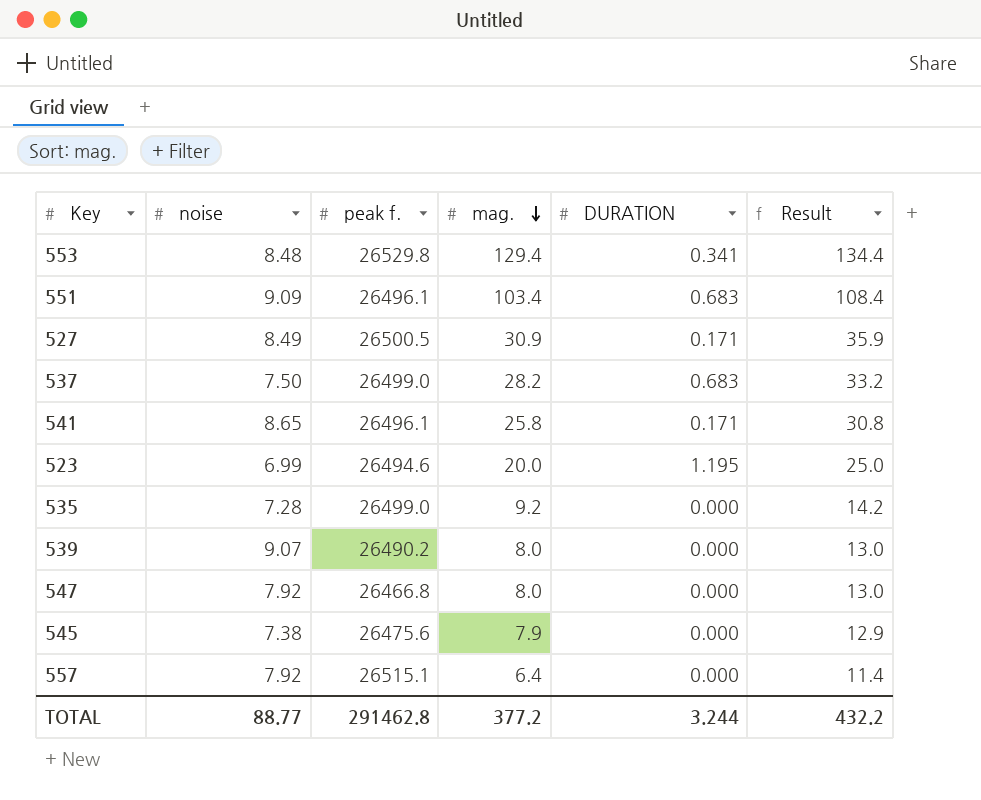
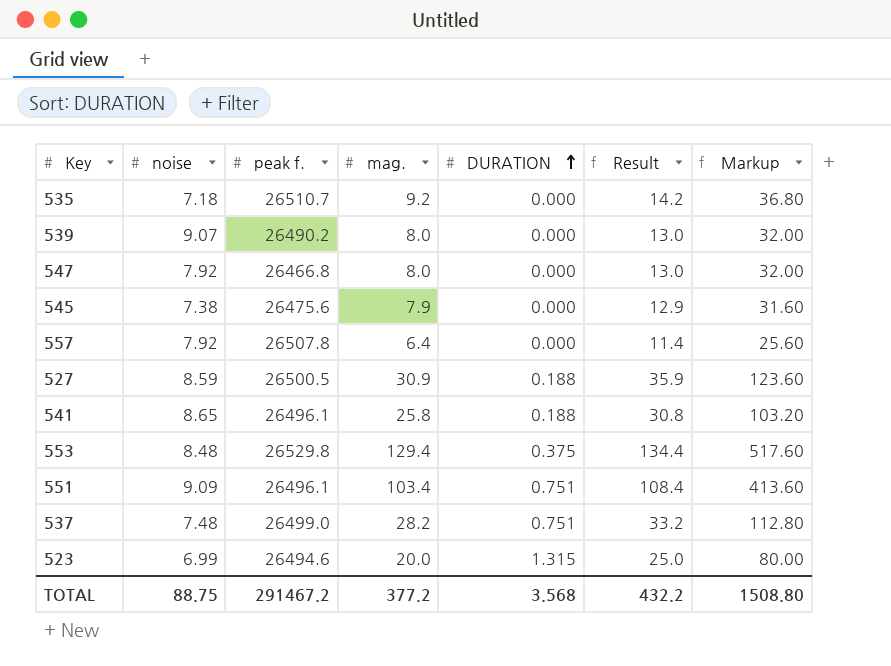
row order: mag. descending -> DURATION ascending
column Markup | formula: none -> [mag.] * 4
535 | noise: 7.28 -> 7.18
535 | peak f.: 26499.0 -> 26510.7
557 | peak f.: 26515.1 -> 26507.8
527 | noise: 8.49 -> 8.59
527 | DURATION: 0.171 -> 0.188
541 | DURATION: 0.171 -> 0.188
553 | DURATION: 0.341 -> 0.375
551 | DURATION: 0.683 -> 0.751
537 | noise: 7.50 -> 7.48
537 | DURATION: 0.683 -> 0.751
523 | DURATION: 1.195 -> 1.315
TOTAL | noise: 88.77 -> 88.75
TOTAL | peak f.: 291462.8 -> 291467.2
TOTAL | DURATION: 3.244 -> 3.568

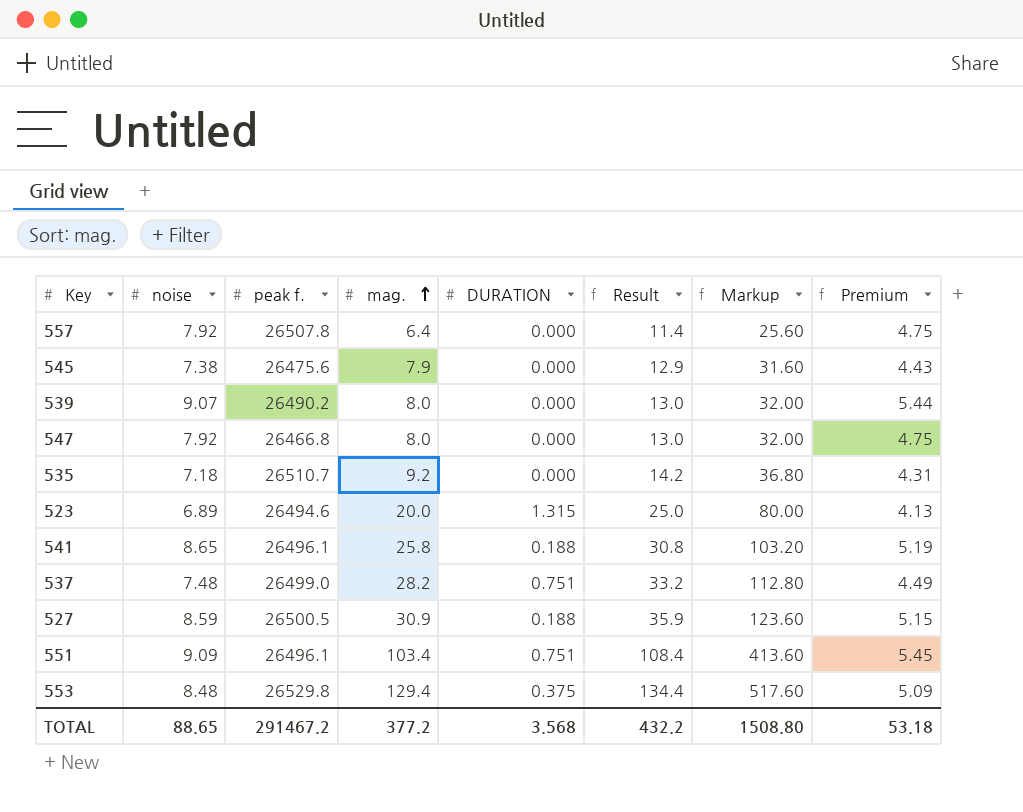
row order: DURATION ascending -> mag. ascending
column Premium | formula: none -> [noise] * 0.6
523 | noise: 6.99 -> 6.89
TOTAL | noise: 88.75 -> 88.65

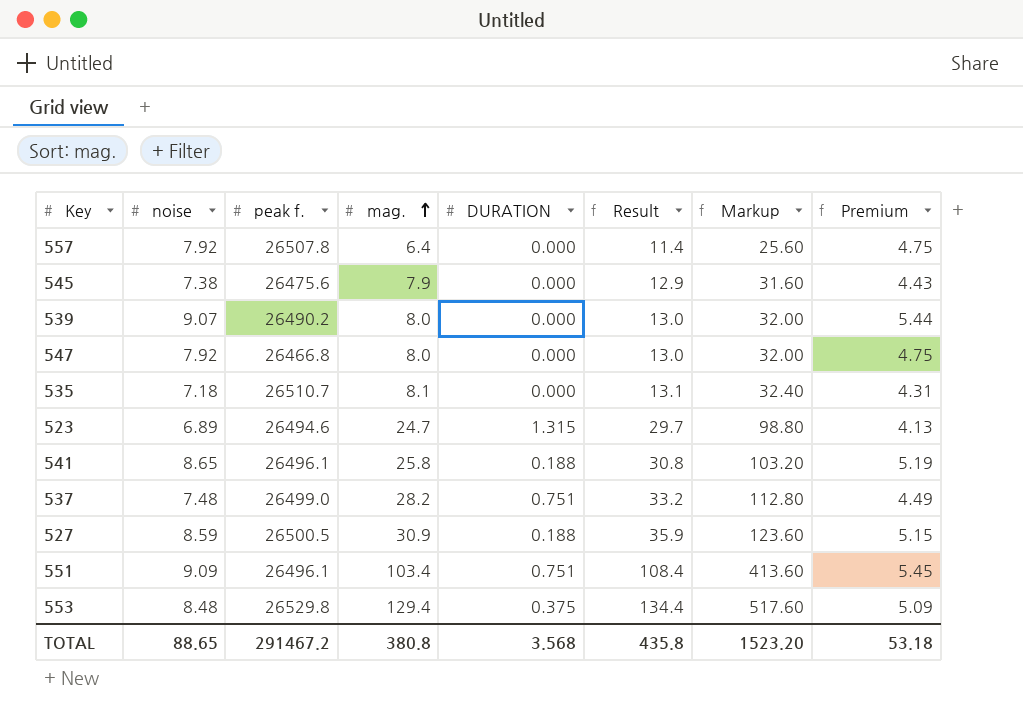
535 | mag.: 9.2 -> 8.1
535 | Result: 14.2 -> 13.1
535 | Markup: 36.80 -> 32.40
523 | mag.: 20.0 -> 24.7
523 | Result: 25.0 -> 29.7
523 | Markup: 80.00 -> 98.80
TOTAL | mag.: 377.2 -> 380.8
TOTAL | Result: 432.2 -> 435.8
TOTAL | Markup: 1508.80 -> 1523.20

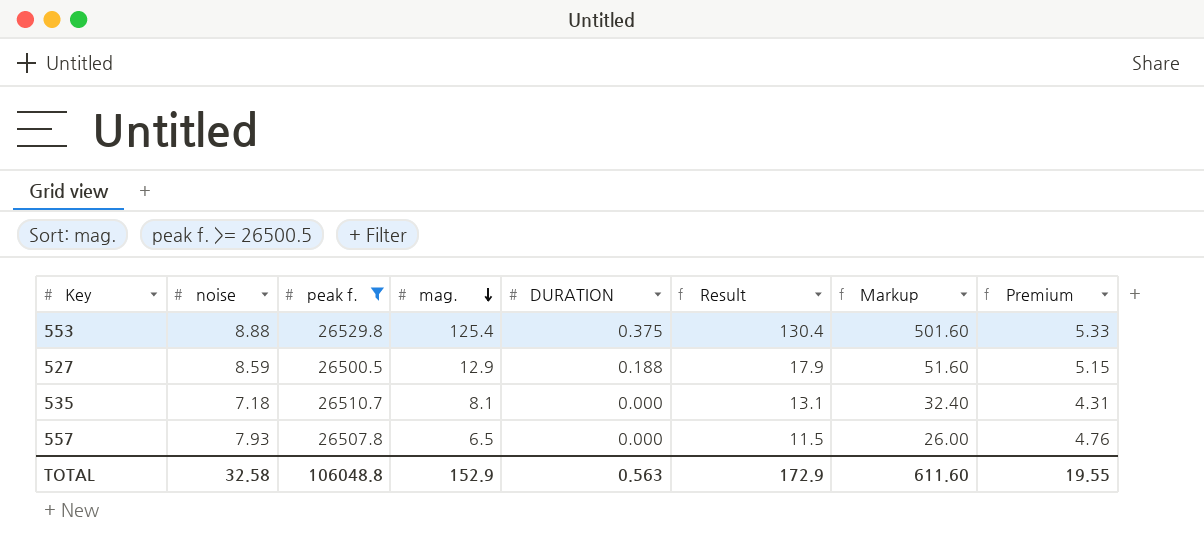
filter: none -> peak f. >= 26500.5
row order: mag. ascending -> mag. descending
553 | noise: 8.48 -> 8.88
553 | mag.: 129.4 -> 125.4
553 | Result: 134.4 -> 130.4
553 | Markup: 517.60 -> 501.60
553 | Premium: 5.09 -> 5.33
527 | mag.: 30.9 -> 12.9
527 | Result: 35.9 -> 17.9
527 | Markup: 123.60 -> 51.60
557 | noise: 7.92 -> 7.93
557 | mag.: 6.4 -> 6.5
557 | Result: 11.4 -> 11.5
557 | Markup: 25.60 -> 26.00
557 | Premium: 4.75 -> 4.76
TOTAL | noise: 88.65 -> 32.58
TOTAL | peak f.: 291467.2 -> 106048.8
TOTAL | mag.: 380.8 -> 152.9
TOTAL | DURATION: 3.568 -> 0.563
TOTAL | Result: 435.8 -> 172.9
TOTAL | Markup: 1523.20 -> 611.60
TOTAL | Premium: 53.18 -> 19.55

